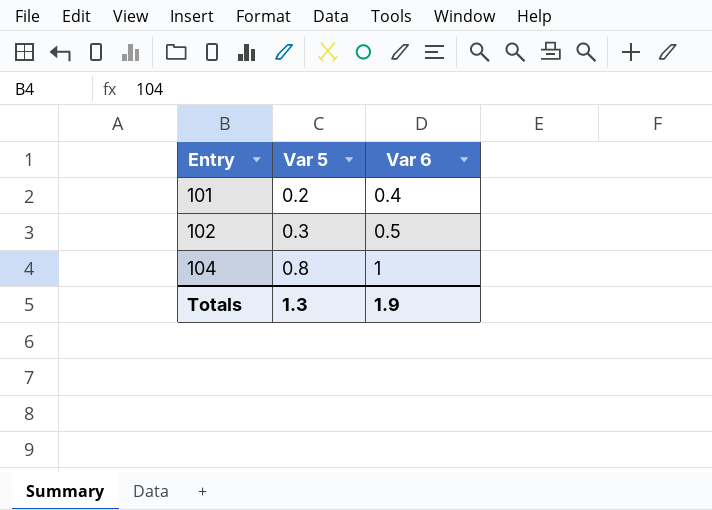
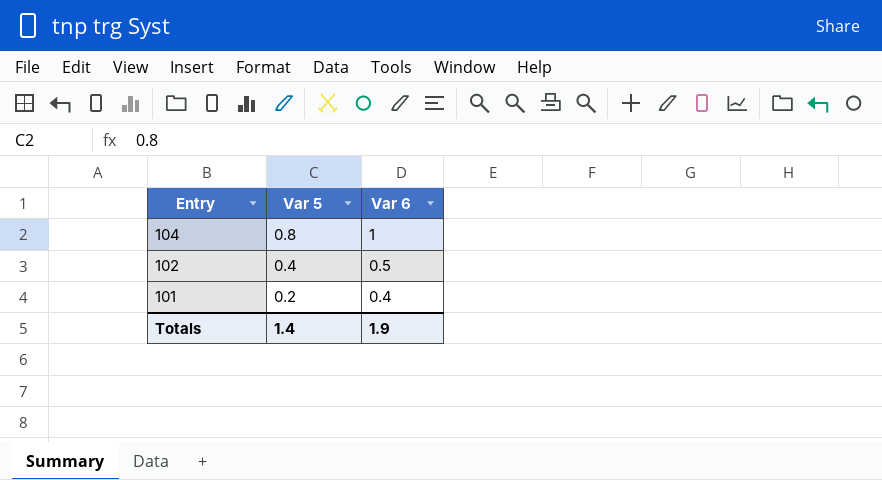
row order: Entry ascending -> Entry descending
102 | Var 5: 0.3 -> 0.4
Totals | Var 5: 1.3 -> 1.4

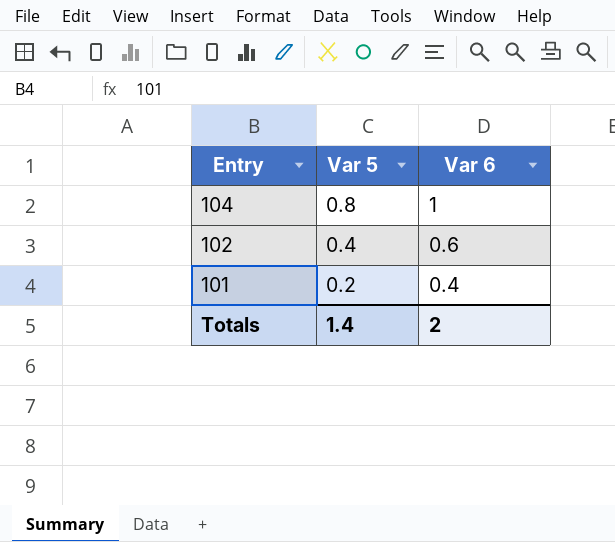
102 | Var 6: 0.5 -> 0.6
Totals | Var 6: 1.9 -> 2

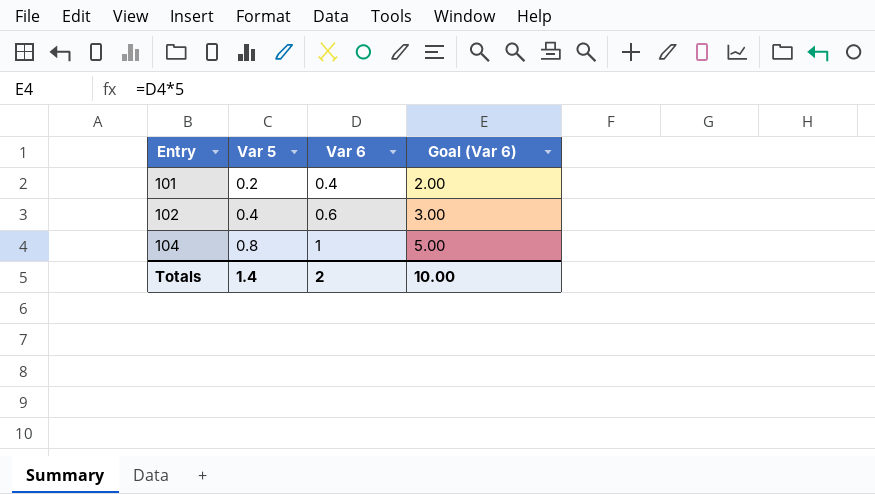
row order: Entry descending -> Entry ascending
column Goal (Var 6) | formula: none -> [Var 6] * 5

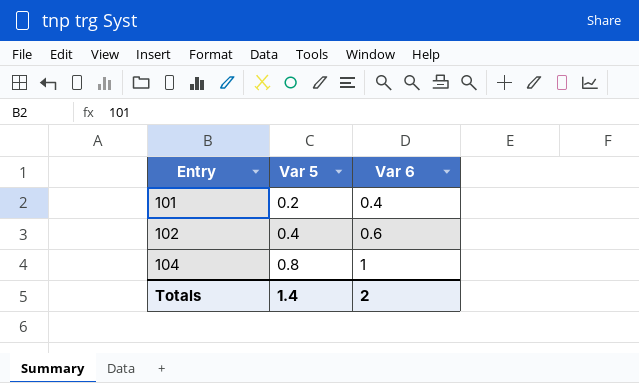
column Goal (Var 6) | formula: [Var 6] * 5 -> none

